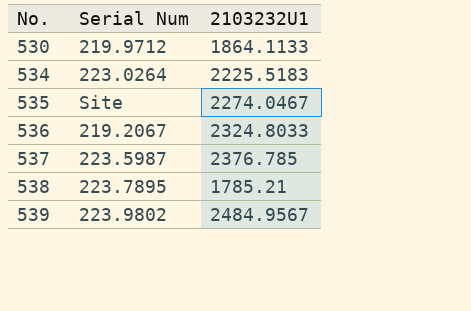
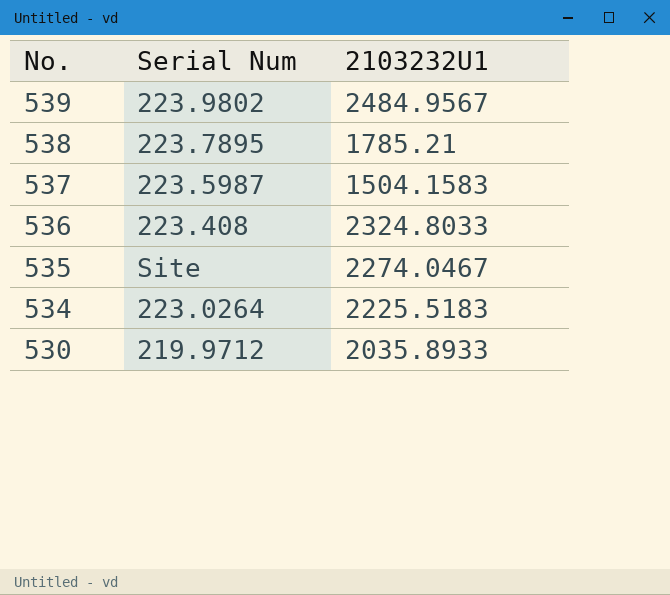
row order: No. ascending -> No. descending
537 | 2103232U1: 2376.785 -> 1504.1583
536 | Serial Num: 219.2067 -> 223.408
530 | 2103232U1: 1864.1133 -> 2035.8933

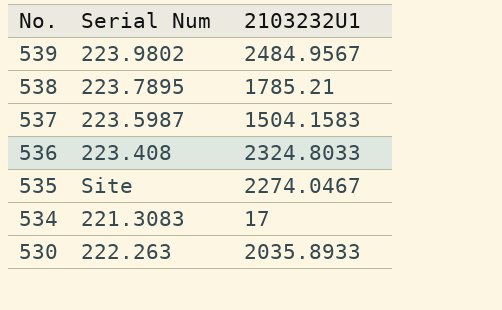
534 | Serial Num: 223.0264 -> 221.3083
534 | 2103232U1: 2225.5183 -> 17
530 | Serial Num: 219.9712 -> 222.263

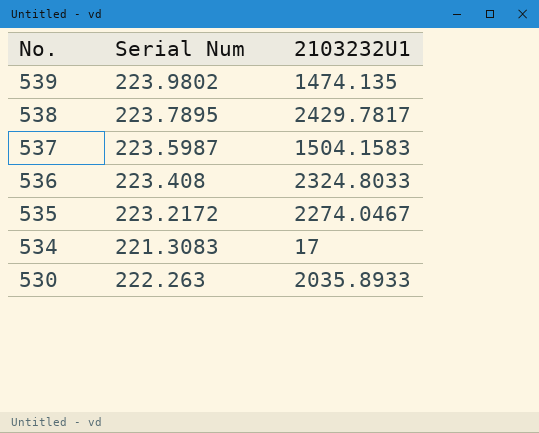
539 | 2103232U1: 2484.9567 -> 1474.135
538 | 2103232U1: 1785.21 -> 2429.7817
535 | Serial Num: Site -> 223.2172

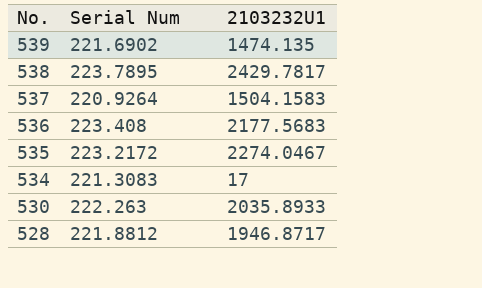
539 | Serial Num: 223.9802 -> 221.6902
537 | Serial Num: 223.5987 -> 220.9264
536 | 2103232U1: 2324.8033 -> 2177.5683
row 528: none -> 221.8812 | 1946.8717

